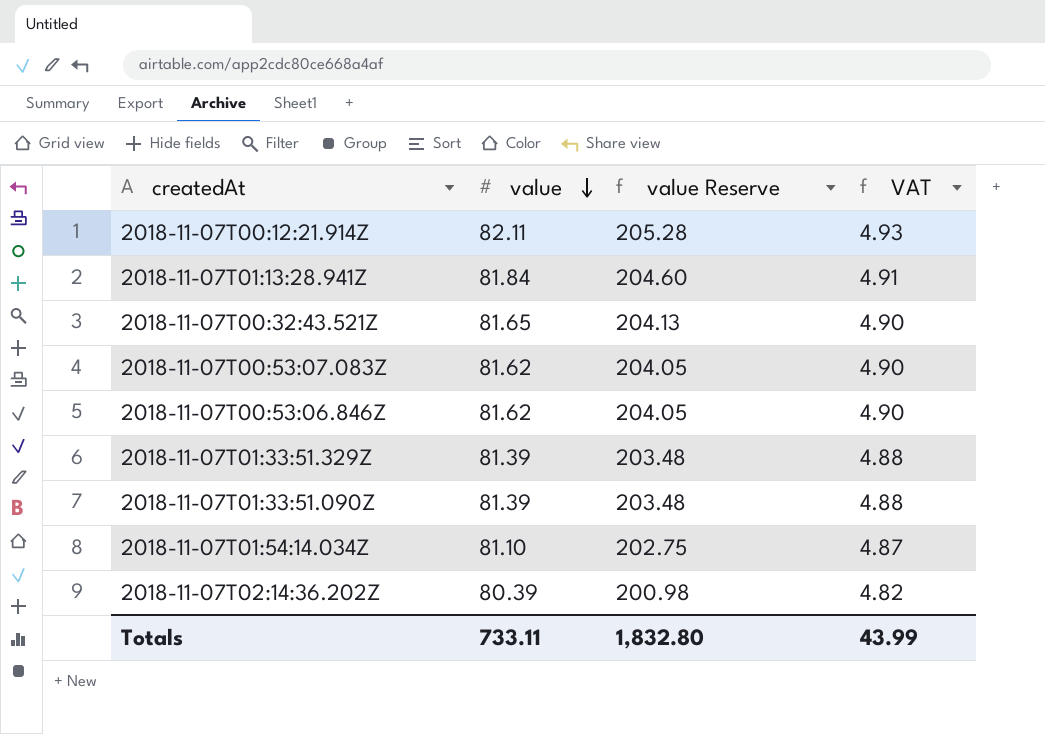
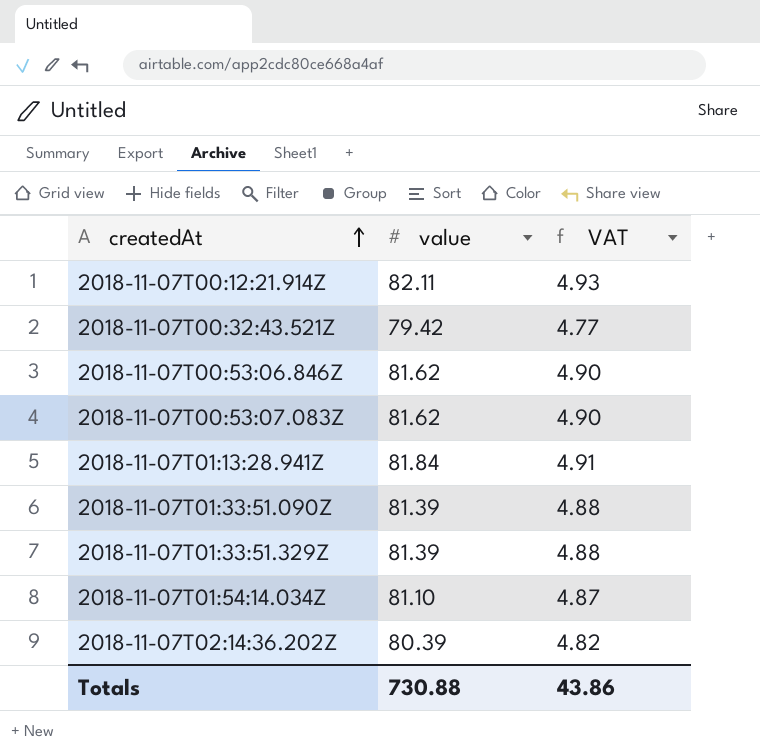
row order: value descending -> createdAt ascending
column value Reserve | formula: [value] * 2.5 -> none
2018-11-07T00:32:43.521Z | value: 81.65 -> 79.42
2018-11-07T00:32:43.521Z | VAT: 4.90 -> 4.77
Totals | value: 733.11 -> 730.88
Totals | VAT: 43.99 -> 43.86

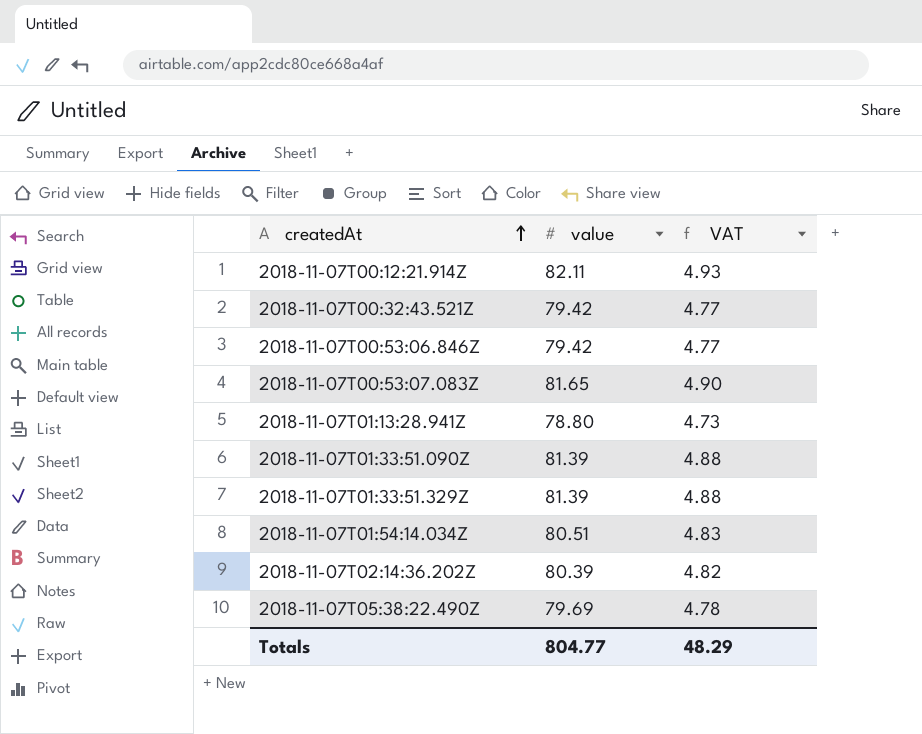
2018-11-07T00:53:06.846Z | value: 81.62 -> 79.42
2018-11-07T00:53:06.846Z | VAT: 4.90 -> 4.77
2018-11-07T00:53:07.083Z | value: 81.62 -> 81.65
2018-11-07T01:13:28.941Z | value: 81.84 -> 78.80
2018-11-07T01:13:28.941Z | VAT: 4.91 -> 4.73
2018-11-07T01:54:14.034Z | value: 81.10 -> 80.51
2018-11-07T01:54:14.034Z | VAT: 4.87 -> 4.83
row 2018-11-07T05:38:22.490Z: none -> 79.69 | 4.78
Totals | value: 730.88 -> 804.77
Totals | VAT: 43.86 -> 48.29

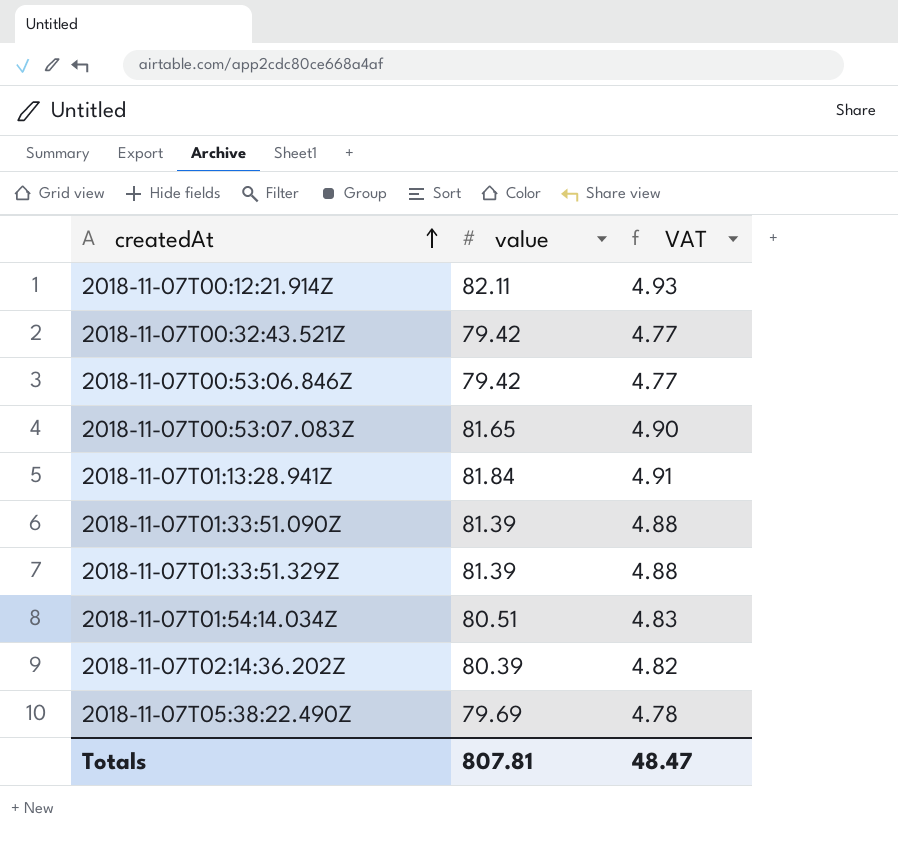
2018-11-07T01:13:28.941Z | value: 78.80 -> 81.84
2018-11-07T01:13:28.941Z | VAT: 4.73 -> 4.91
Totals | value: 804.77 -> 807.81
Totals | VAT: 48.29 -> 48.47

